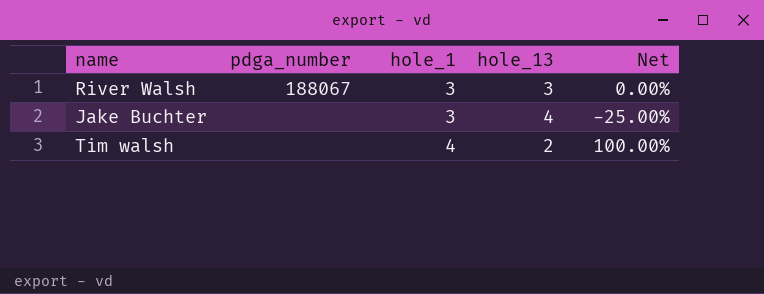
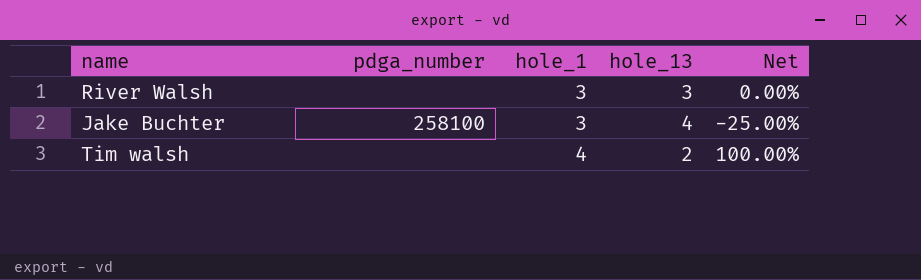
River Walsh | pdga_number: 188067 -> none
Jake Buchter | pdga_number: none -> 258100

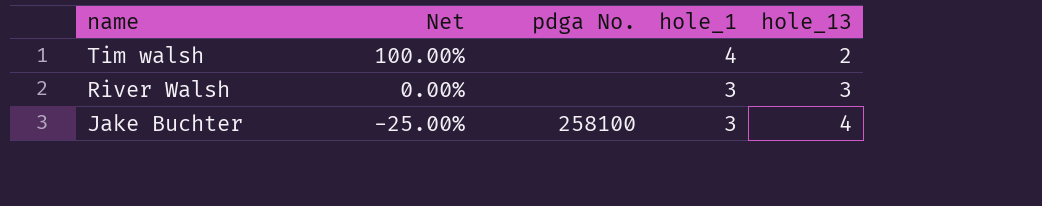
row order: hole_1 ascending -> name descending
column Net | position: 5 -> 2
column name: pdga_number -> pdga No.

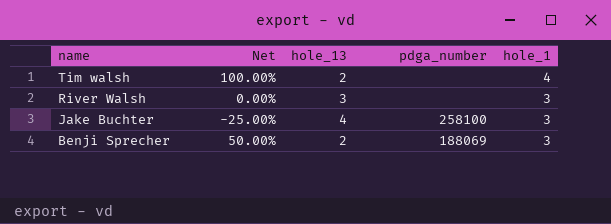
column hole_13 | position: 5 -> 3
column name: pdga No. -> pdga_number
row Benji Sprecher: none -> 50.00% | 2 | 188069 | 3

